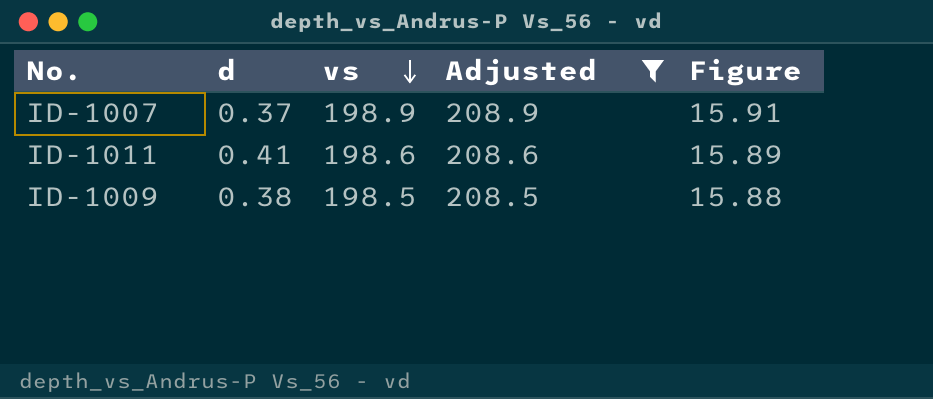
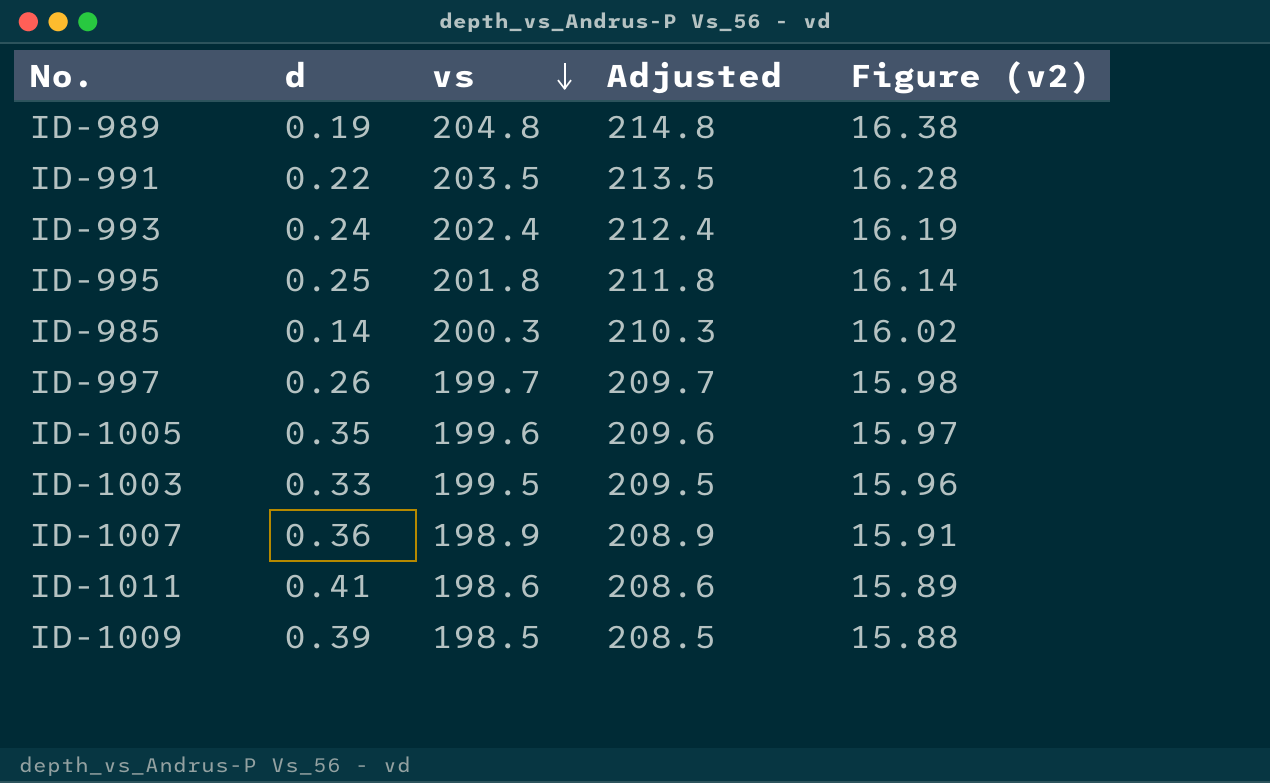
filter: Adjusted <= 208.9 -> none
column name: Figure -> Figure (v2)
ID-1007 | d: 0.37 -> 0.36
ID-1009 | d: 0.38 -> 0.39

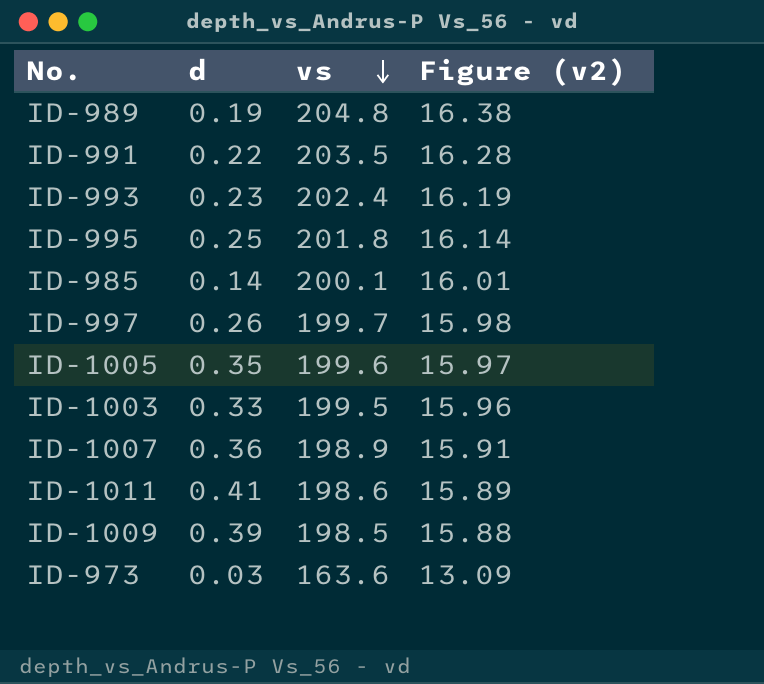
column Adjusted | formula: [vs] + 10 -> none
ID-993 | d: 0.24 -> 0.23
ID-985 | vs: 200.3 -> 200.1
ID-985 | Figure (v2): 16.02 -> 16.01
row ID-973: none -> 0.03 | 163.6 | 13.09

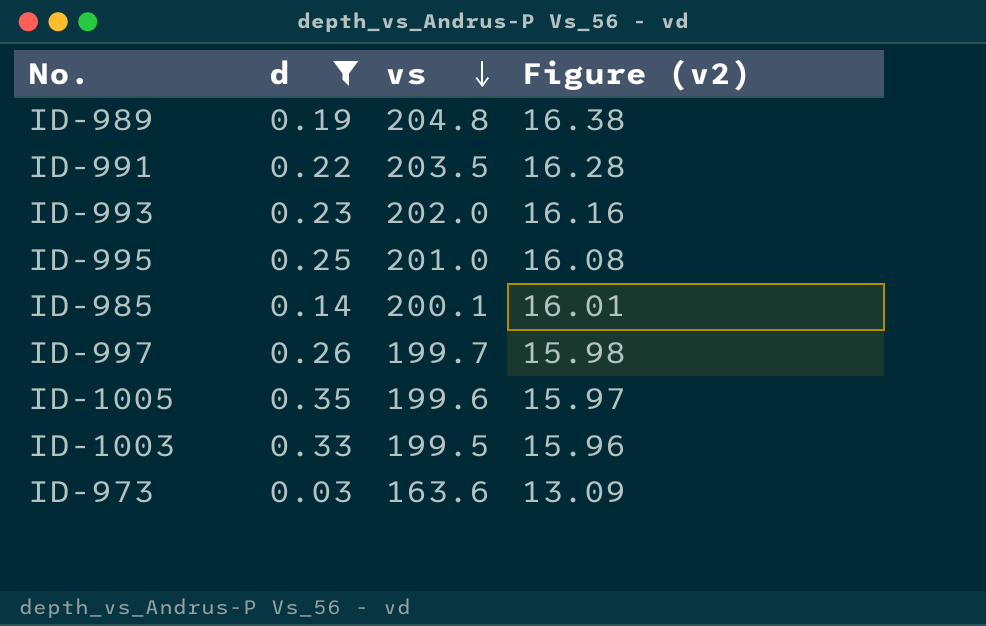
filter: none -> d <= 0.35
ID-993 | vs: 202.4 -> 202.0
ID-993 | Figure (v2): 16.19 -> 16.16
ID-995 | vs: 201.8 -> 201.0
ID-995 | Figure (v2): 16.14 -> 16.08

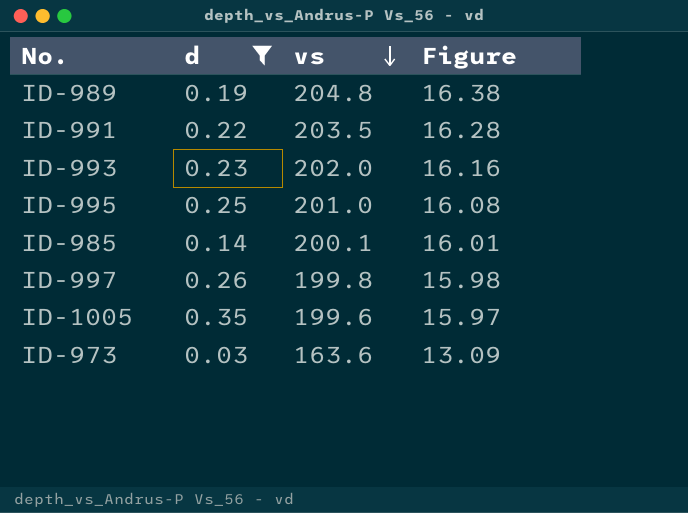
column name: Figure (v2) -> Figure
row ID-1003: 0.33 | 199.5 | 15.96 -> none
ID-997 | vs: 199.7 -> 199.8

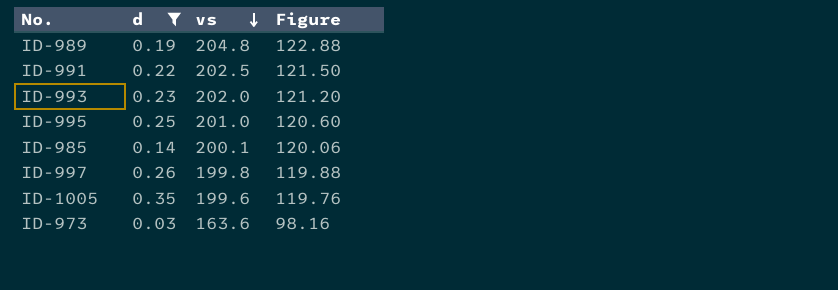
column Figure | formula: [vs] * 0.08 -> [vs] * 0.6
ID-991 | vs: 203.5 -> 202.5

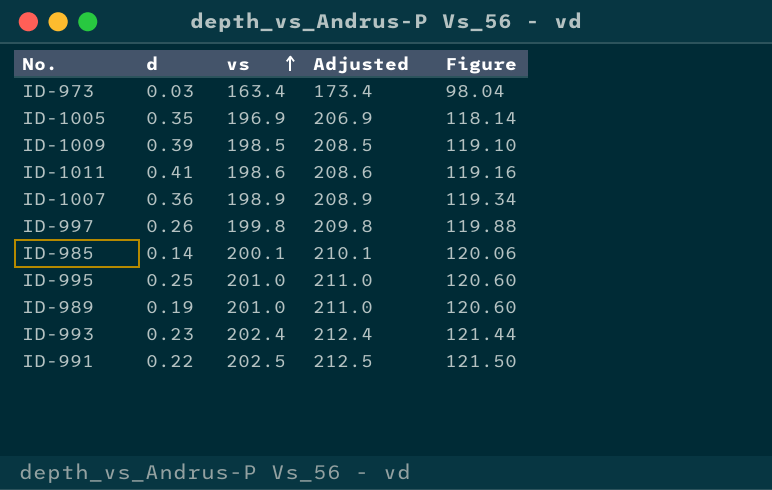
filter: d <= 0.35 -> none
row order: vs descending -> vs ascending
column Adjusted | formula: none -> [vs] + 10
ID-973 | vs: 163.6 -> 163.4
ID-973 | Figure: 98.16 -> 98.04
ID-1005 | vs: 199.6 -> 196.9
ID-1005 | Figure: 119.76 -> 118.14
ID-989 | vs: 204.8 -> 201.0
ID-989 | Figure: 122.88 -> 120.60
ID-993 | vs: 202.0 -> 202.4
ID-993 | Figure: 121.20 -> 121.44

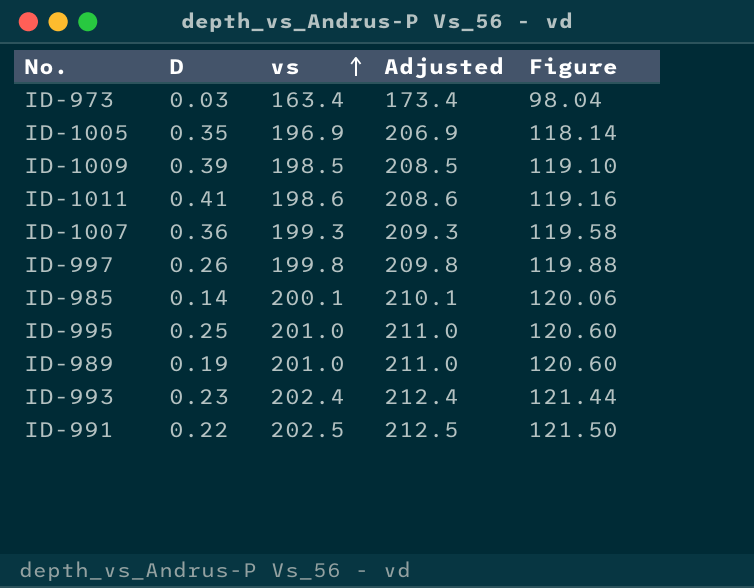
column name: d -> D
ID-1007 | vs: 198.9 -> 199.3
ID-1007 | Adjusted: 208.9 -> 209.3
ID-1007 | Figure: 119.34 -> 119.58

